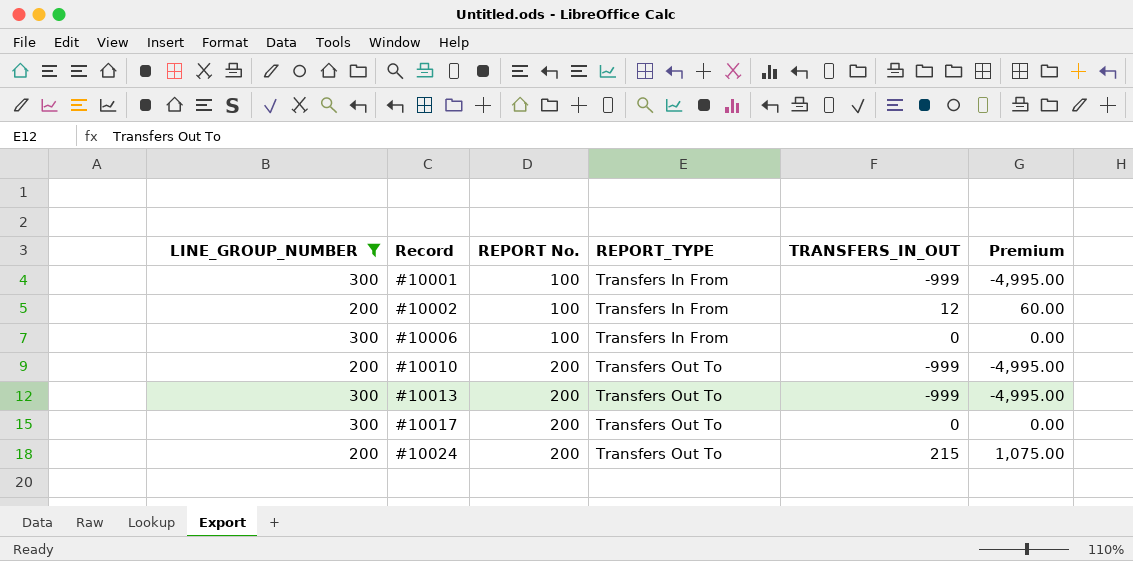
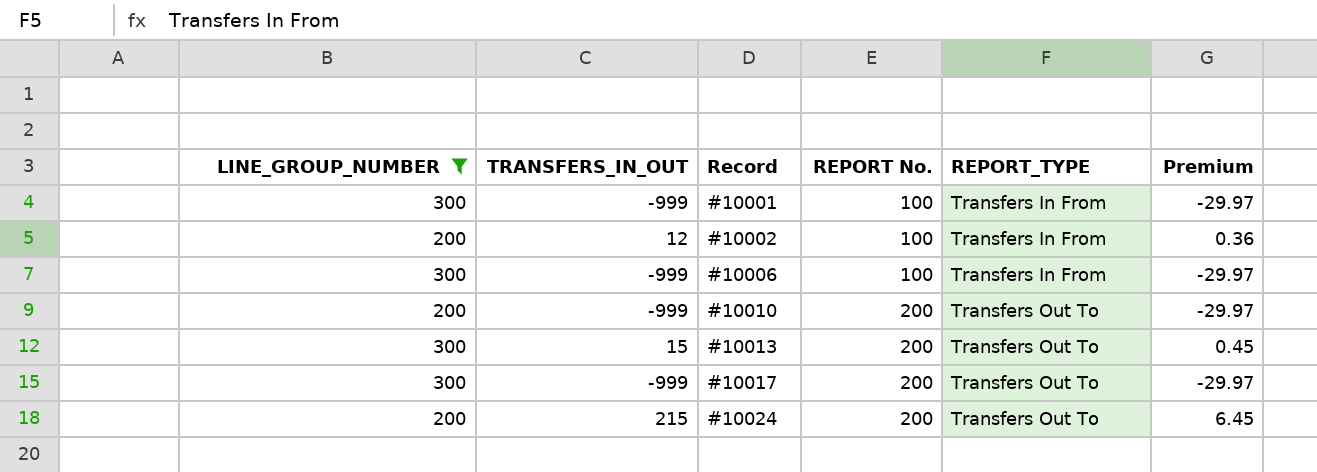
column TRANSFERS_IN_OUT | position: 5 -> 2
column Premium | formula: [TRANSFERS_IN_OUT] * 5 -> [TRANSFERS_IN_OUT] * 0.03
#10006 | TRANSFERS_IN_OUT: 0 -> -999
#10013 | TRANSFERS_IN_OUT: -999 -> 15
#10017 | TRANSFERS_IN_OUT: 0 -> -999

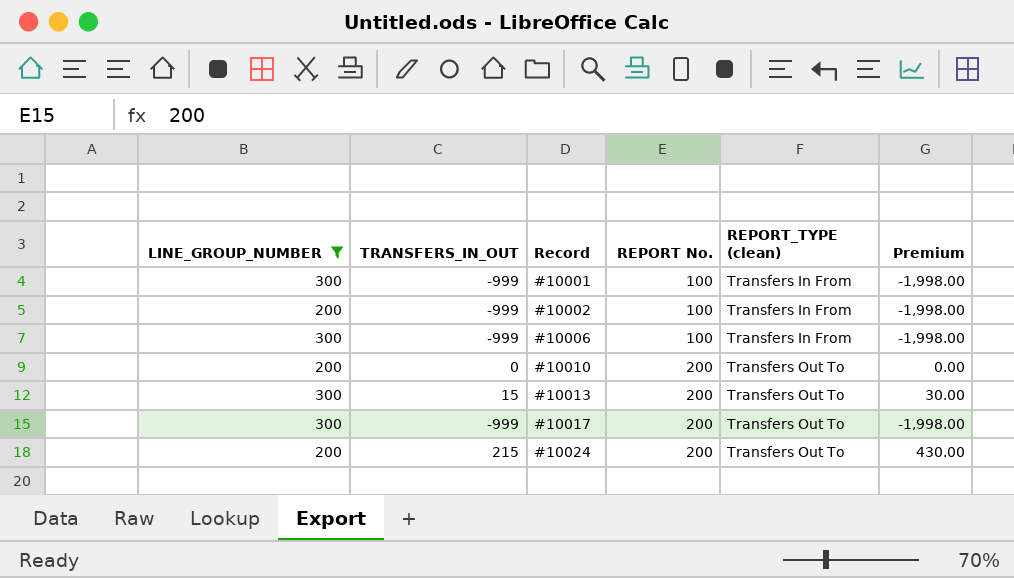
column name: REPORT_TYPE -> REPORT_TYPE (clean)
column Premium | formula: [TRANSFERS_IN_OUT] * 0.03 -> [TRANSFERS_IN_OUT] * 2
#10002 | TRANSFERS_IN_OUT: 12 -> -999
#10010 | TRANSFERS_IN_OUT: -999 -> 0

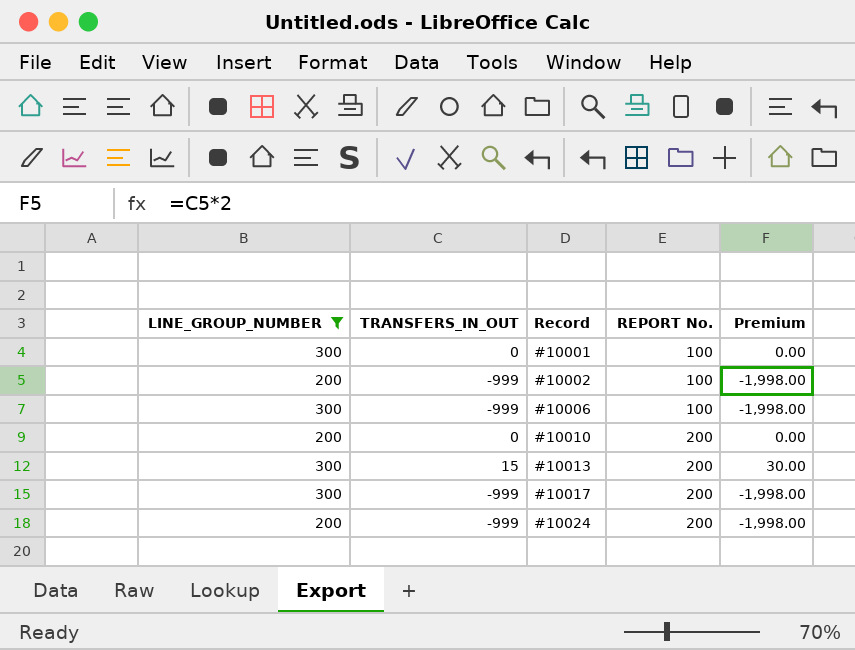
column REPORT_TYPE (clean) | position: 5 -> none
#10001 | TRANSFERS_IN_OUT: -999 -> 0
#10001 | Premium: -1,998.00 -> 0.00
#10024 | TRANSFERS_IN_OUT: 215 -> -999
#10024 | Premium: 430.00 -> -1,998.00

